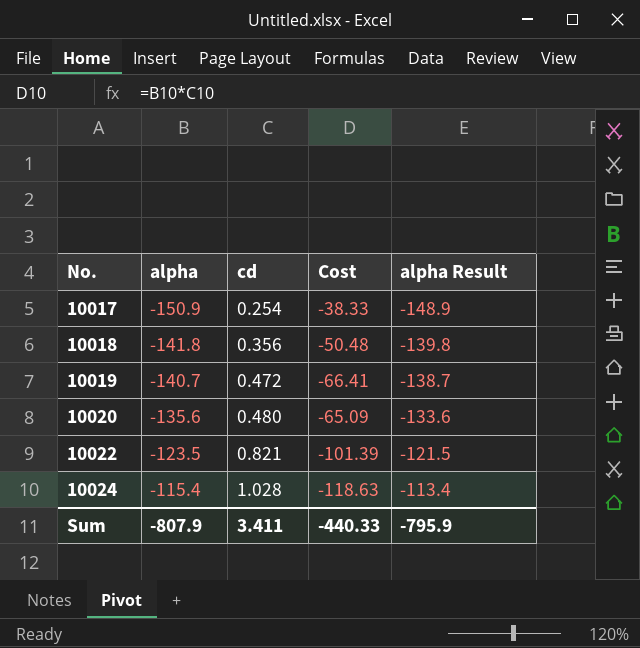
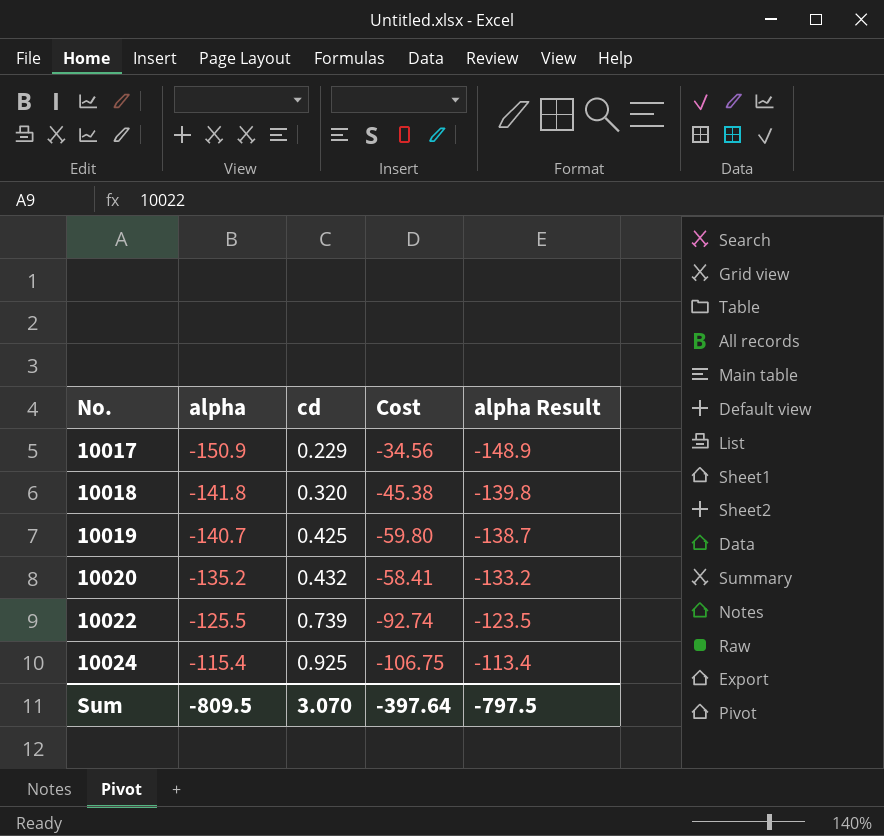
10017 | cd: 0.254 -> 0.229
10017 | Cost: -38.33 -> -34.56
10018 | cd: 0.356 -> 0.320
10018 | Cost: -50.48 -> -45.38
10019 | cd: 0.472 -> 0.425
10019 | Cost: -66.41 -> -59.80
10020 | alpha: -135.6 -> -135.2
10020 | cd: 0.480 -> 0.432
10020 | Cost: -65.09 -> -58.41
10020 | alpha Result: -133.6 -> -133.2
10022 | alpha: -123.5 -> -125.5
10022 | cd: 0.821 -> 0.739
10022 | Cost: -101.39 -> -92.74
10022 | alpha Result: -121.5 -> -123.5
10024 | cd: 1.028 -> 0.925
10024 | Cost: -118.63 -> -106.75
Sum | alpha: -807.9 -> -809.5
Sum | cd: 3.411 -> 3.070
Sum | Cost: -440.33 -> -397.64
Sum | alpha Result: -795.9 -> -797.5

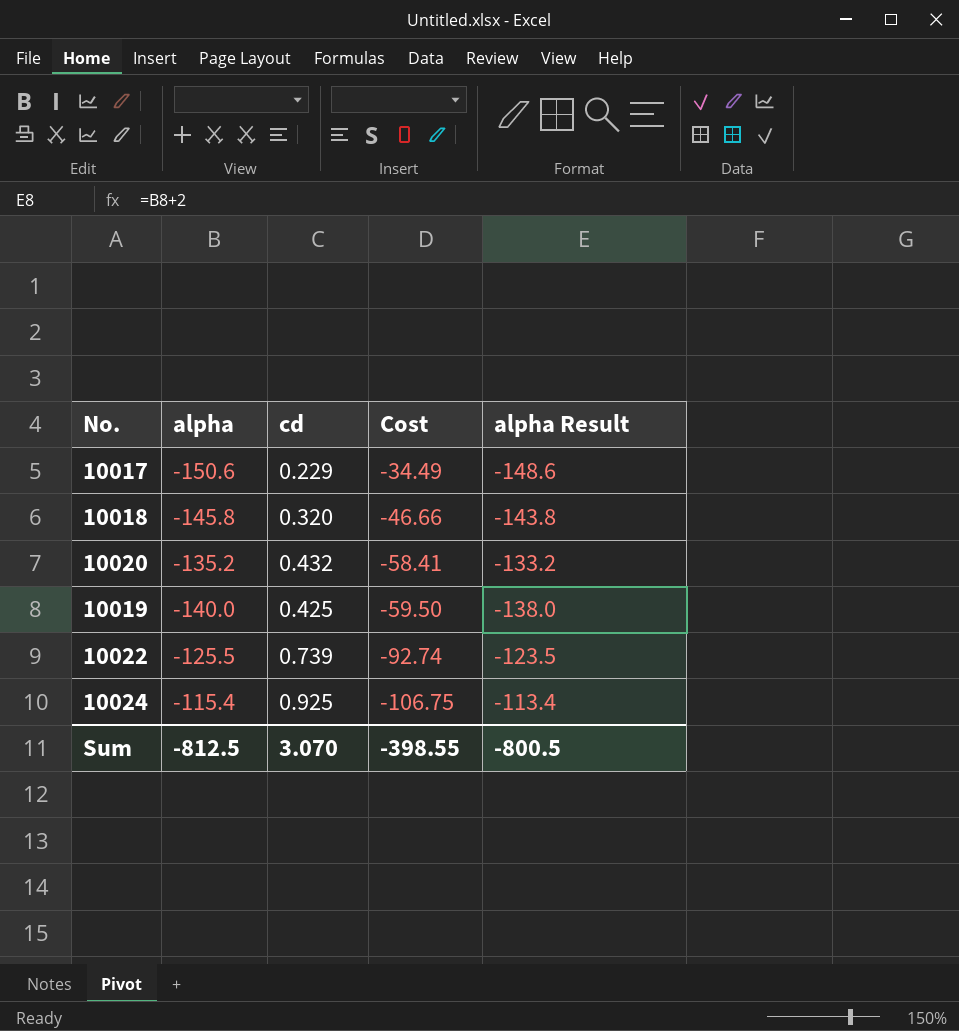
row order: No. ascending -> Cost descending
10017 | alpha: -150.9 -> -150.6
10017 | Cost: -34.56 -> -34.49
10017 | alpha Result: -148.9 -> -148.6
10018 | alpha: -141.8 -> -145.8
10018 | Cost: -45.38 -> -46.66
10018 | alpha Result: -139.8 -> -143.8
10019 | alpha: -140.7 -> -140.0
10019 | Cost: -59.80 -> -59.50
10019 | alpha Result: -138.7 -> -138.0
Sum | alpha: -809.5 -> -812.5
Sum | Cost: -397.64 -> -398.55
Sum | alpha Result: -797.5 -> -800.5

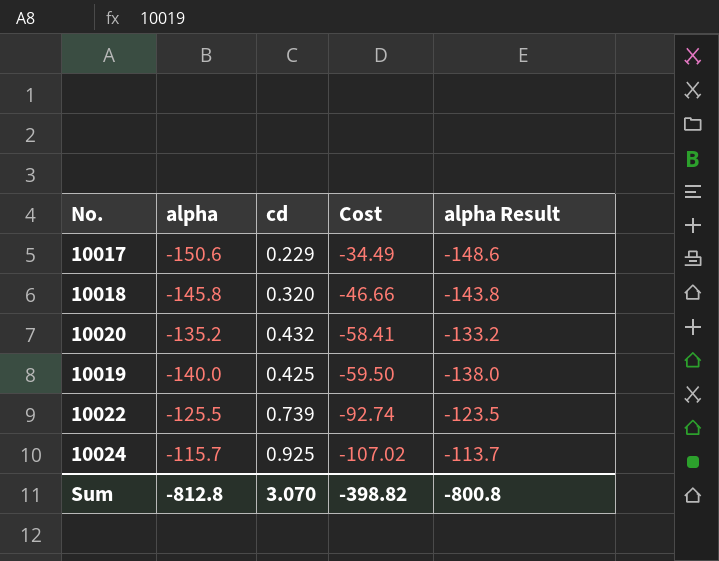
10024 | alpha: -115.4 -> -115.7
10024 | Cost: -106.75 -> -107.02
10024 | alpha Result: -113.4 -> -113.7
Sum | alpha: -812.5 -> -812.8
Sum | Cost: -398.55 -> -398.82
Sum | alpha Result: -800.5 -> -800.8

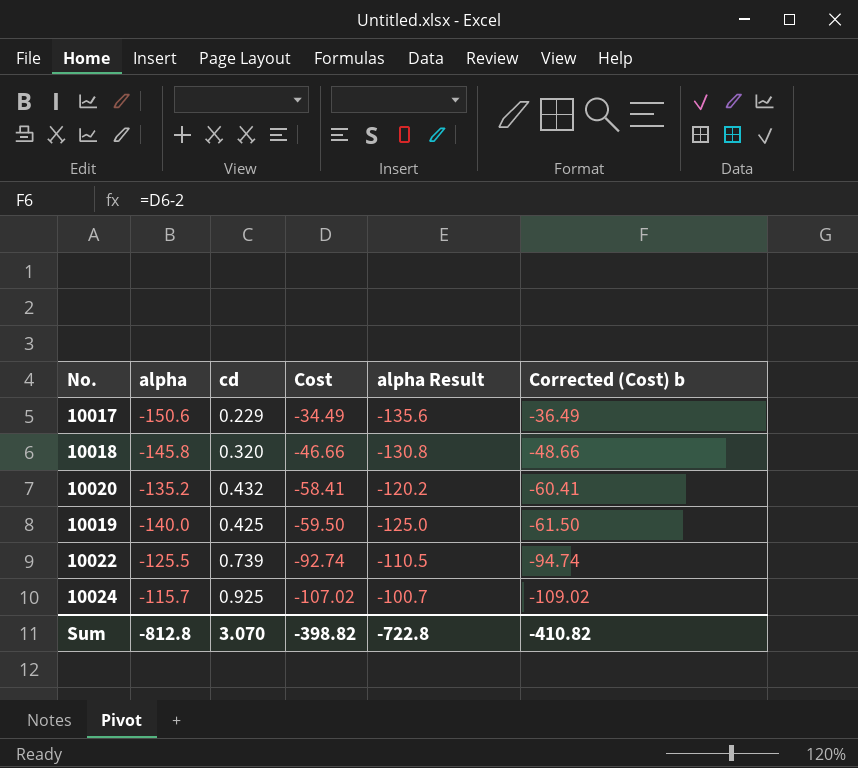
column alpha Result | formula: [alpha] + 2 -> [alpha] + 15
column Corrected (Cost) b | formula: none -> [Cost] - 2
Sum | alpha Result: -800.8 -> -722.8

